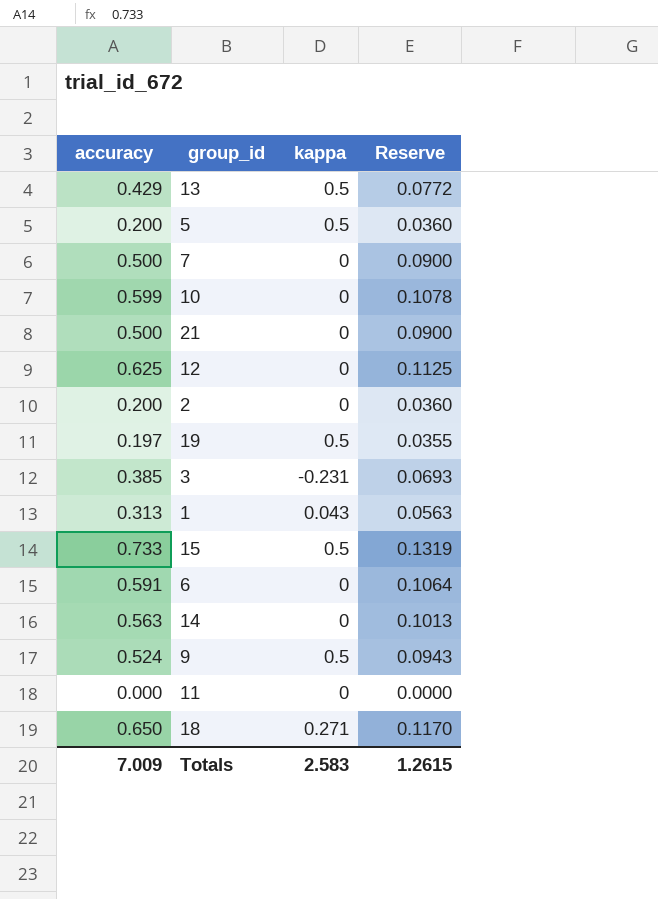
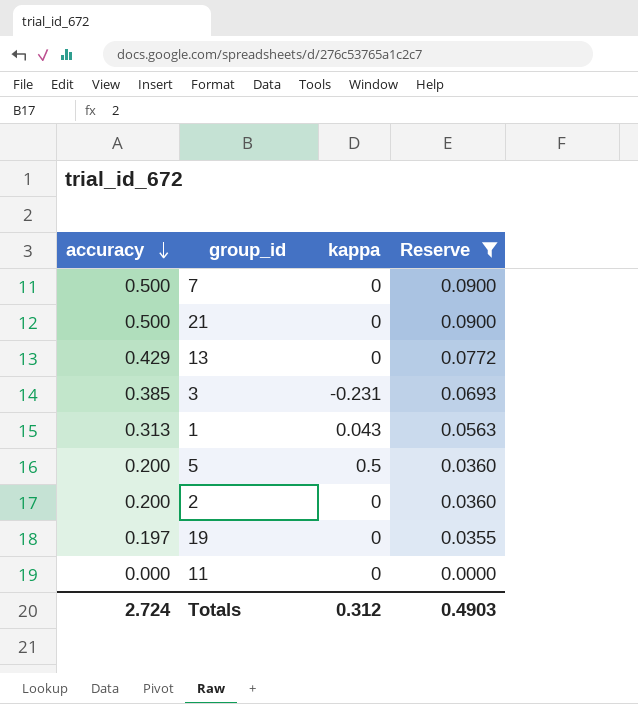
filter: none -> Reserve <= 0.0900
row order: none -> accuracy descending
13 | kappa: 0.5 -> 0
19 | kappa: 0.5 -> 0
Totals | accuracy: 7.009 -> 2.724
Totals | kappa: 2.583 -> 0.312
Totals | Reserve: 1.2615 -> 0.4903

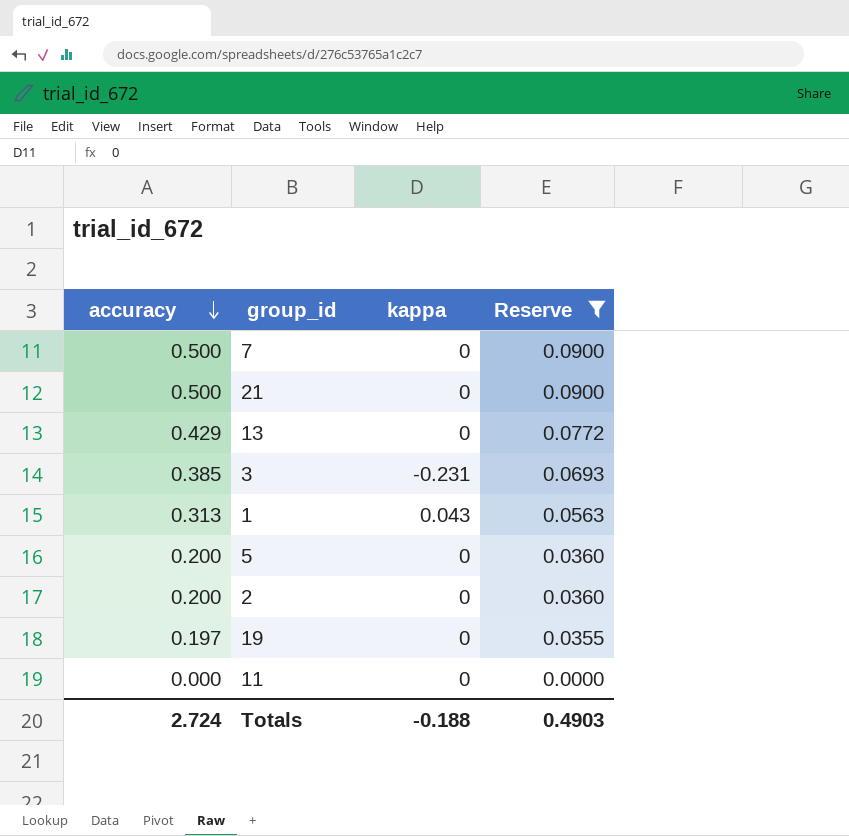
5 | kappa: 0.5 -> 0
Totals | kappa: 0.312 -> -0.188

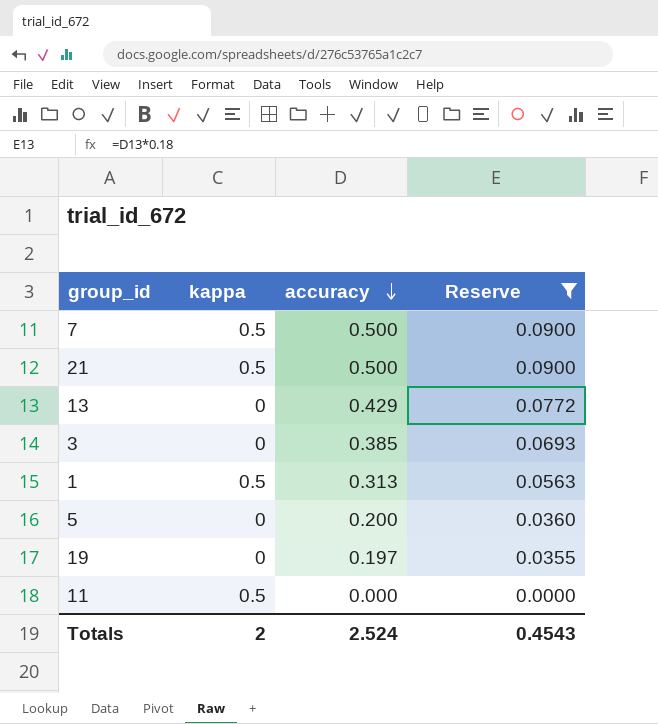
column accuracy | position: 1 -> 3
row 2: 0.200 | 0 | 0.0360 -> none
7 | kappa: 0 -> 0.5
21 | kappa: 0 -> 0.5
3 | kappa: -0.231 -> 0
1 | kappa: 0.043 -> 0.5
11 | kappa: 0 -> 0.5
Totals | kappa: -0.188 -> 2
Totals | accuracy: 2.724 -> 2.524
Totals | Reserve: 0.4903 -> 0.4543

